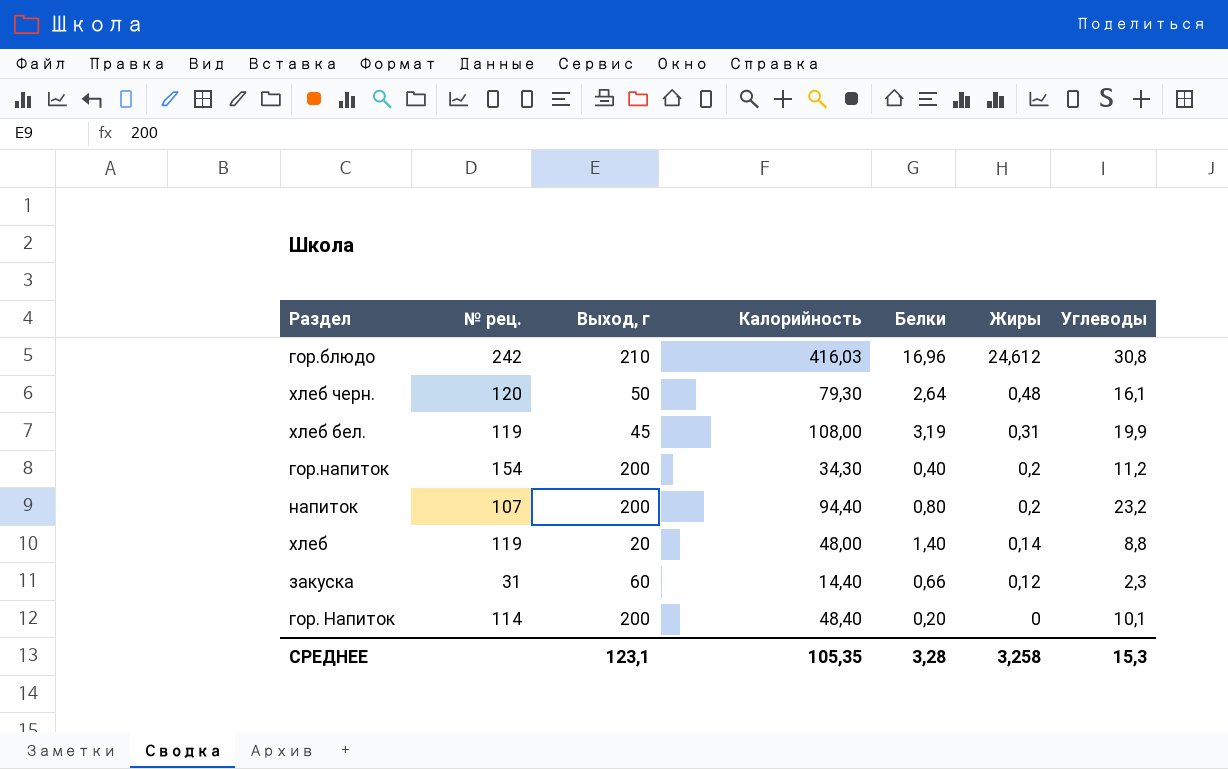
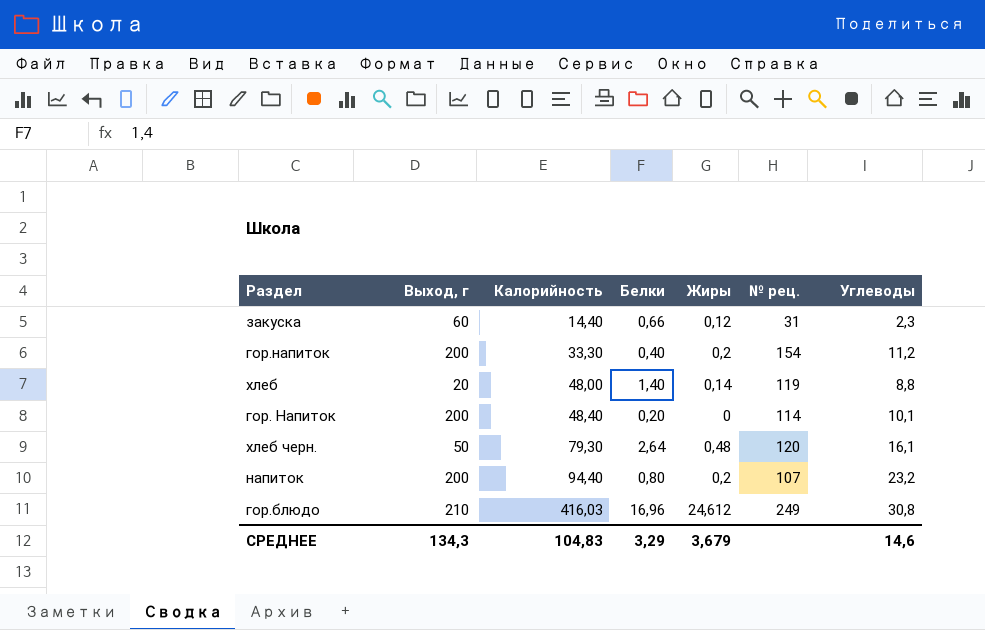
row order: Жиры descending -> Калорийность ascending
column № рец. | position: 2 -> 6
row хлеб бел.: 119 | 45 | 108,00 | 3,19 | 0,31 | 19,9 -> none
гор.напиток | Калорийность: 34,30 -> 33,30
гор.блюдо | № рец.: 242 -> 249
СРЕДНЕЕ | Выход, г: 123,1 -> 134,3
СРЕДНЕЕ | Калорийность: 105,35 -> 104,83
СРЕДНЕЕ | Белки: 3,28 -> 3,29
СРЕДНЕЕ | Жиры: 3,258 -> 3,679
СРЕДНЕЕ | Углеводы: 15,3 -> 14,6

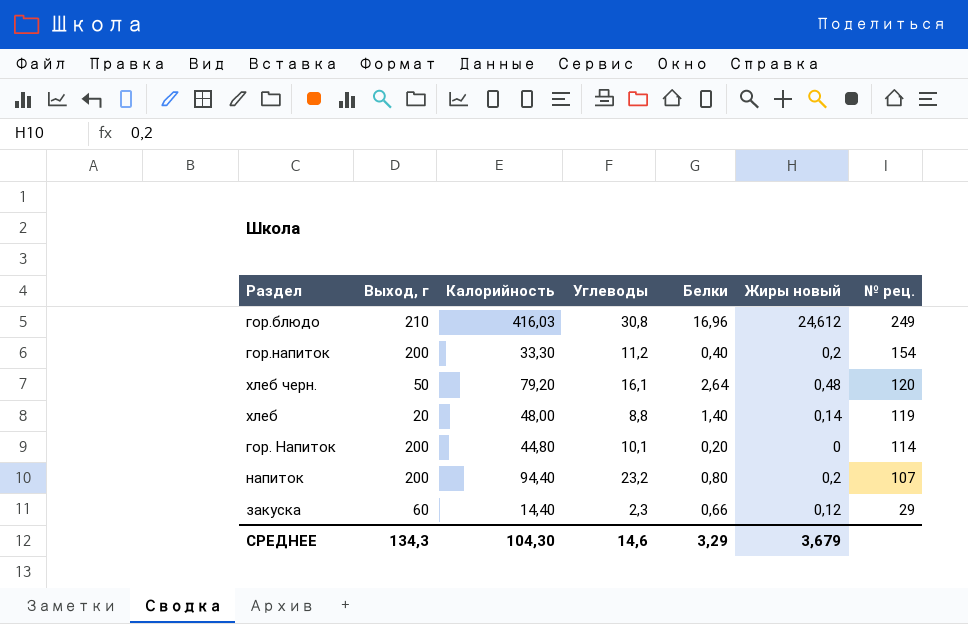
row order: Калорийность ascending -> № рец. descending
column Углеводы | position: 7 -> 4
column name: Жиры -> Жиры новый
хлеб черн. | Калорийность: 79,30 -> 79,20
гор. Напиток | Калорийность: 48,40 -> 44,80
закуска | № рец.: 31 -> 29
СРЕДНЕЕ | Калорийность: 104,83 -> 104,30

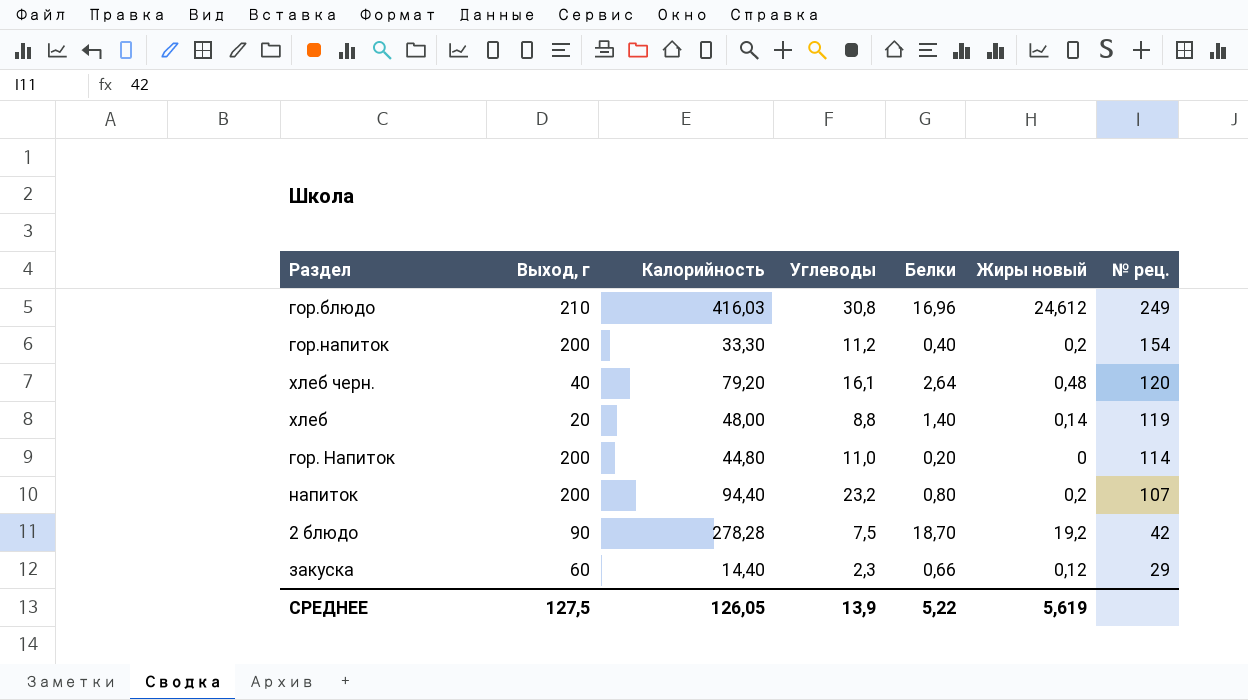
хлеб черн. | Выход, г: 50 -> 40
гор. Напиток | Углеводы: 10,1 -> 11,0
row 2 блюдо: none -> 90 | 278,28 | 7,5 | 18,70 | 19,2 | 42
СРЕДНЕЕ | Выход, г: 134,3 -> 127,5
СРЕДНЕЕ | Калорийность: 104,30 -> 126,05
СРЕДНЕЕ | Углеводы: 14,6 -> 13,9
СРЕДНЕЕ | Белки: 3,29 -> 5,22
СРЕДНЕЕ | Жиры новый: 3,679 -> 5,619

